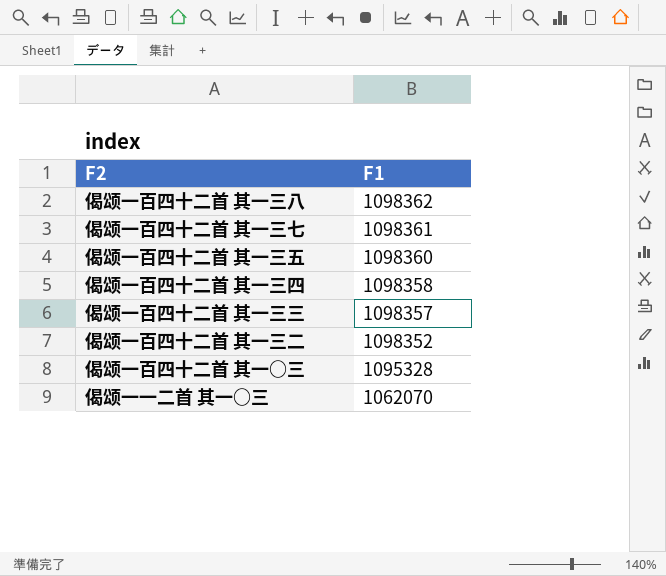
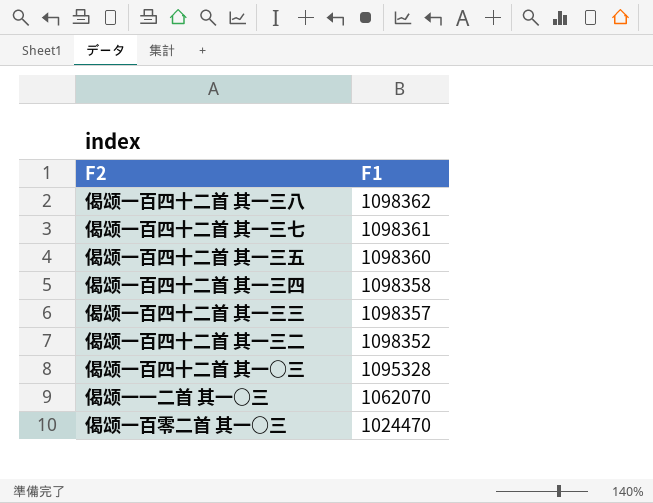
row 偈颂一百零二首 其一○三: none -> 1024470

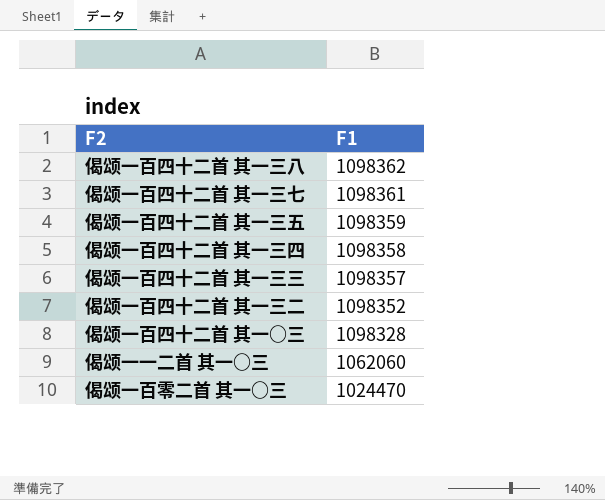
偈颂一百四十二首 其一三五 | F1: 1098360 -> 1098359
偈颂一百四十二首 其一○三 | F1: 1095328 -> 1098328
偈颂一一二首 其一○三 | F1: 1062070 -> 1062060

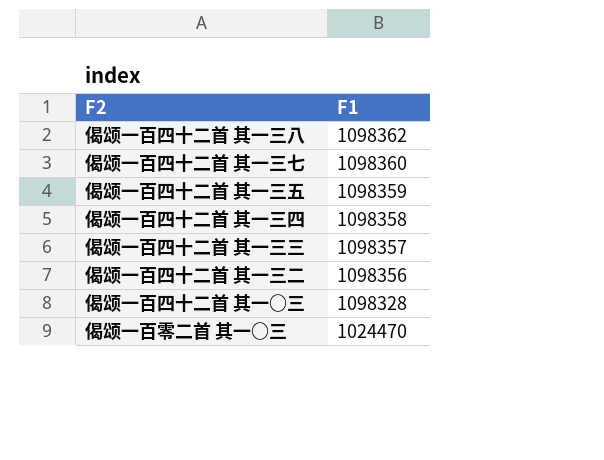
row 偈颂一一二首 其一○三: 1062060 -> none
偈颂一百四十二首 其一三七 | F1: 1098361 -> 1098360
偈颂一百四十二首 其一三二 | F1: 1098352 -> 1098356

